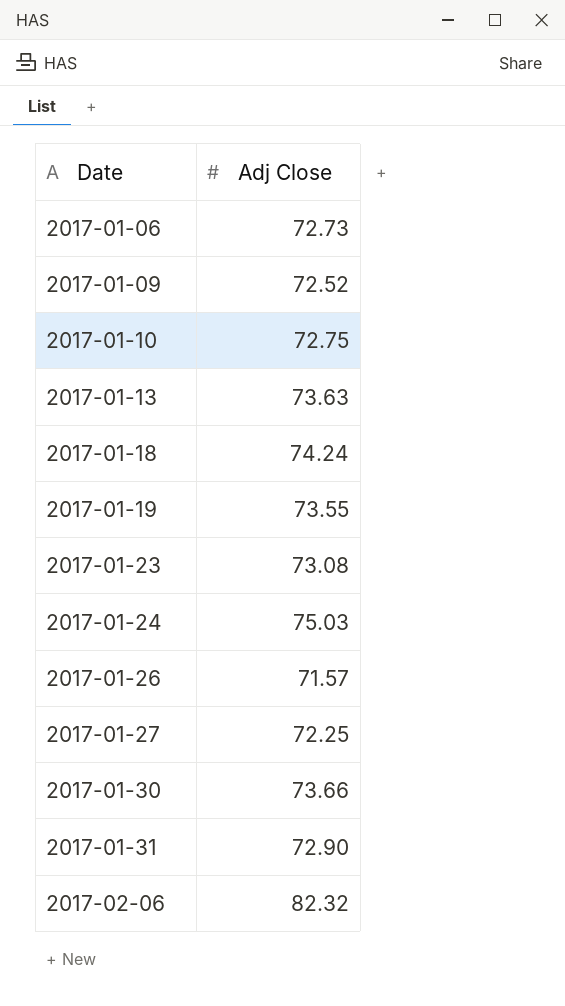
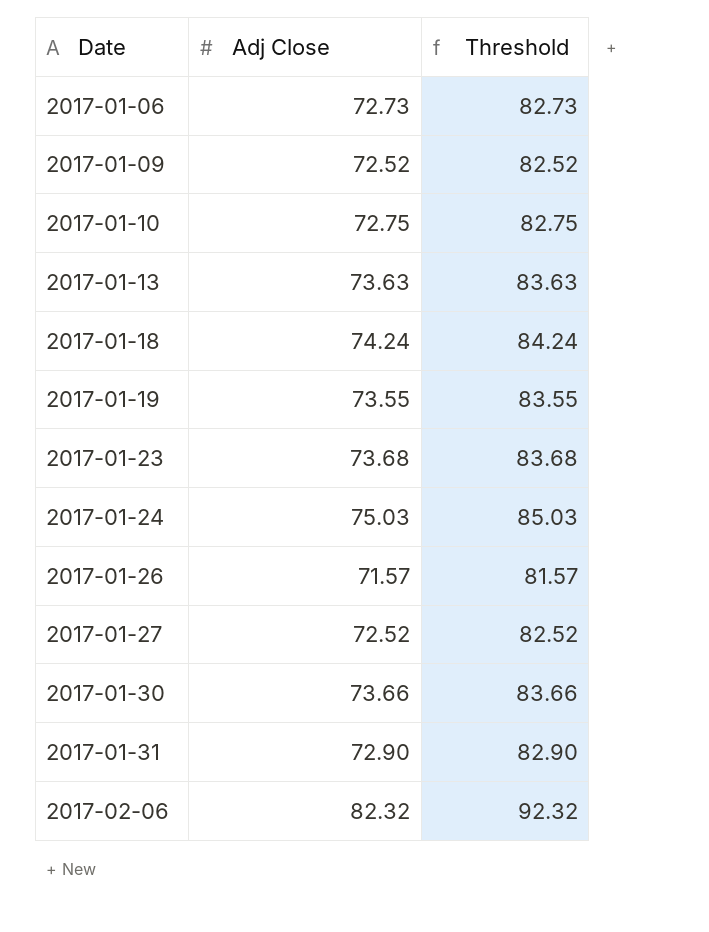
column Threshold | formula: none -> [Adj Close] + 10
2017-01-23 | Adj Close: 73.08 -> 73.68
2017-01-27 | Adj Close: 72.25 -> 72.52

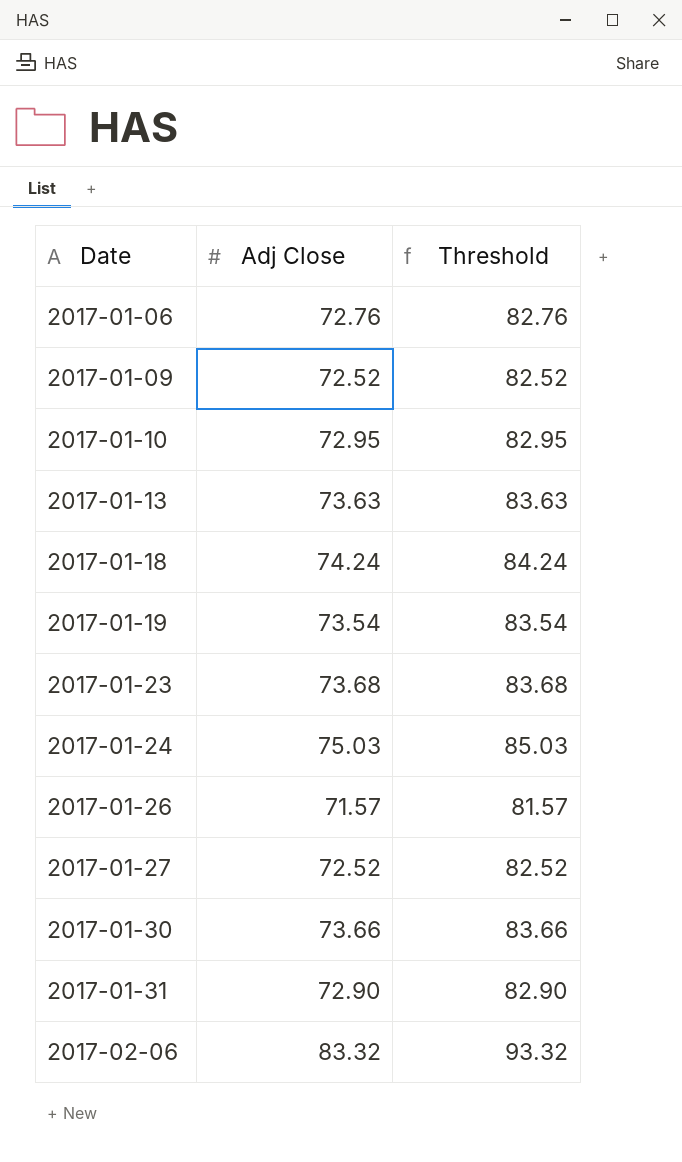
2017-01-06 | Adj Close: 72.73 -> 72.76
2017-01-06 | Threshold: 82.73 -> 82.76
2017-01-10 | Adj Close: 72.75 -> 72.95
2017-01-10 | Threshold: 82.75 -> 82.95
2017-01-19 | Adj Close: 73.55 -> 73.54
2017-01-19 | Threshold: 83.55 -> 83.54
2017-02-06 | Adj Close: 82.32 -> 83.32
2017-02-06 | Threshold: 92.32 -> 93.32

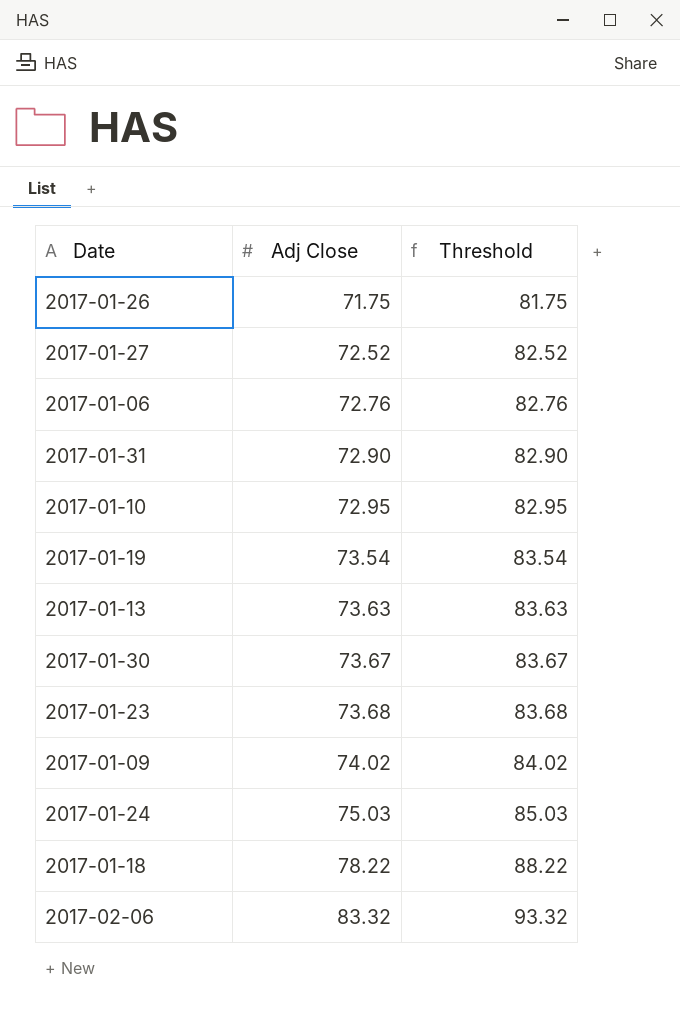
row order: Date ascending -> Adj Close ascending
2017-01-26 | Adj Close: 71.57 -> 71.75
2017-01-26 | Threshold: 81.57 -> 81.75
2017-01-30 | Adj Close: 73.66 -> 73.67
2017-01-30 | Threshold: 83.66 -> 83.67
2017-01-09 | Adj Close: 72.52 -> 74.02
2017-01-09 | Threshold: 82.52 -> 84.02
2017-01-18 | Adj Close: 74.24 -> 78.22
2017-01-18 | Threshold: 84.24 -> 88.22

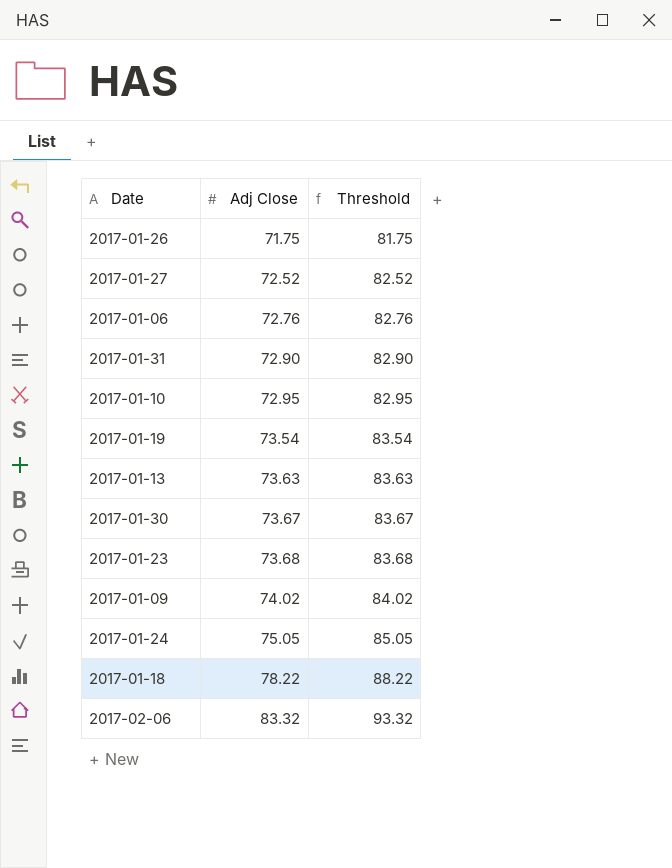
2017-01-24 | Adj Close: 75.03 -> 75.05
2017-01-24 | Threshold: 85.03 -> 85.05

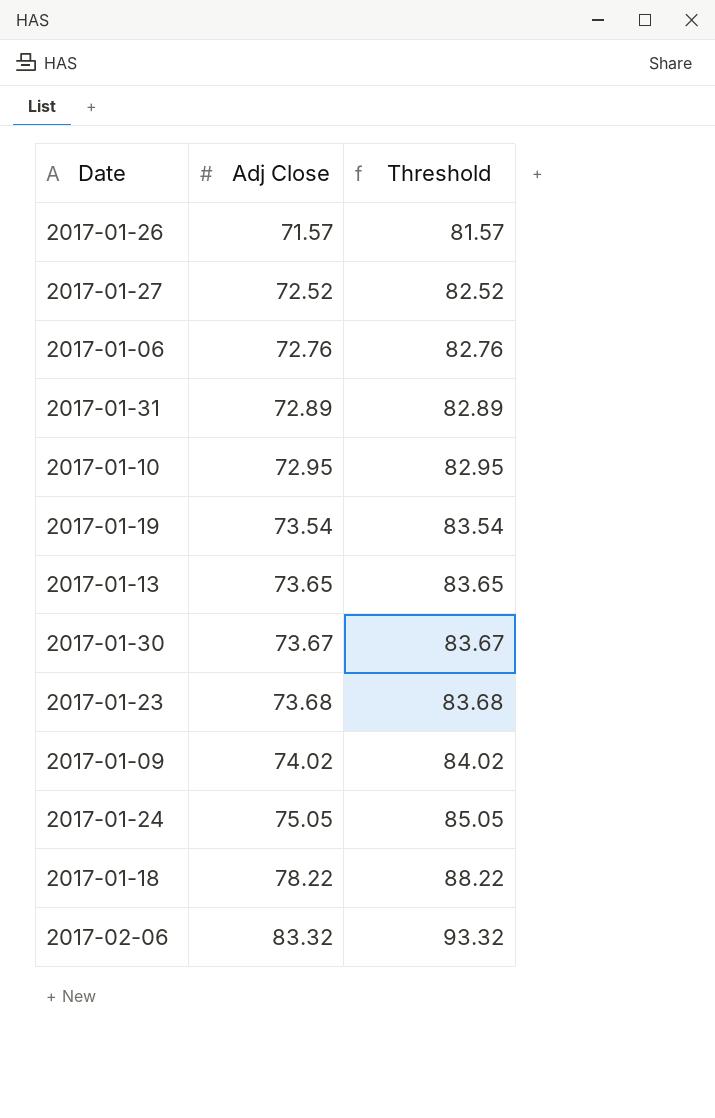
2017-01-26 | Adj Close: 71.75 -> 71.57
2017-01-26 | Threshold: 81.75 -> 81.57
2017-01-31 | Adj Close: 72.90 -> 72.89
2017-01-31 | Threshold: 82.90 -> 82.89
2017-01-13 | Adj Close: 73.63 -> 73.65
2017-01-13 | Threshold: 83.63 -> 83.65

